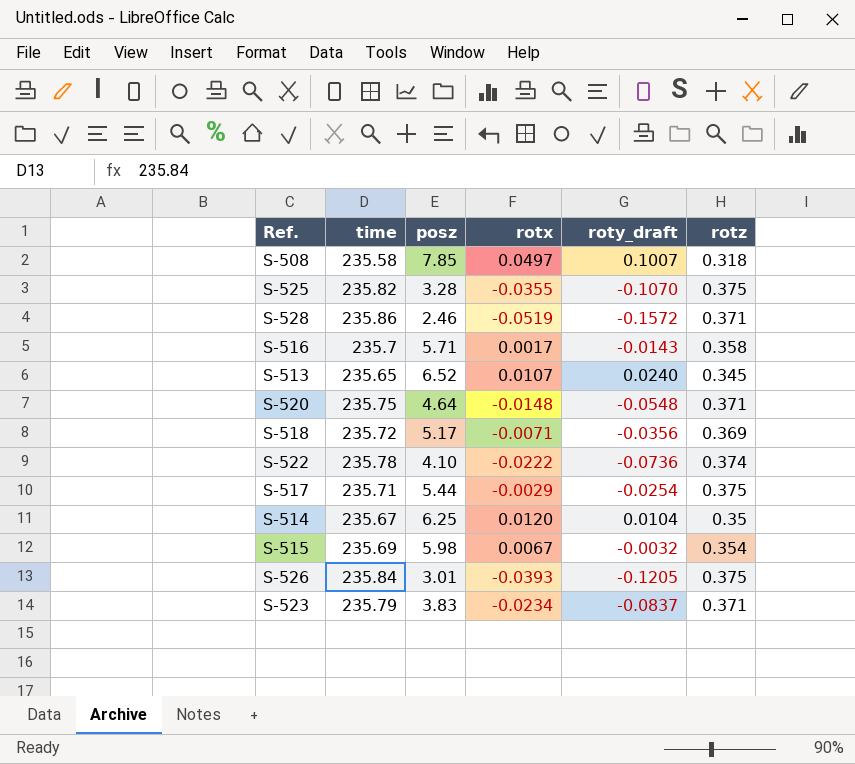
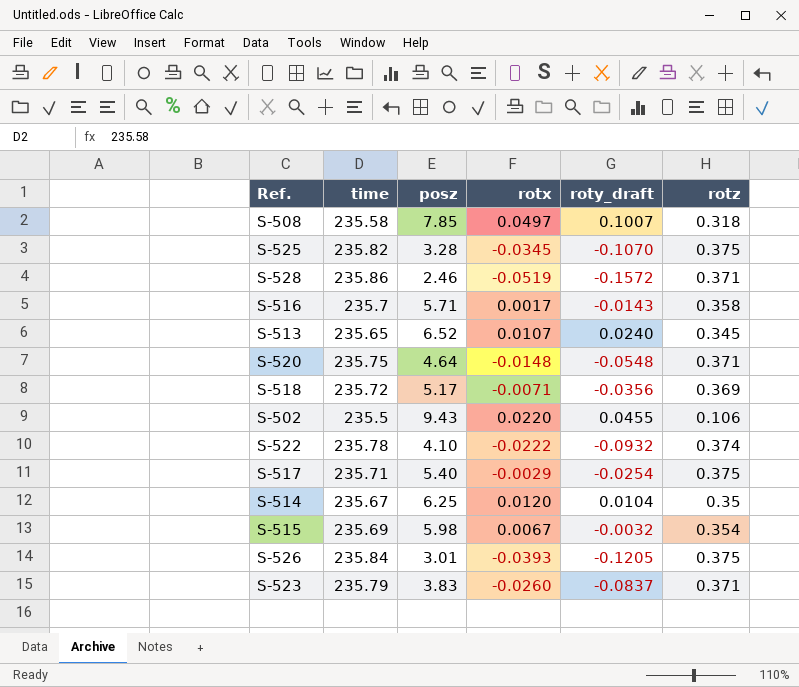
S-525 | rotx: -0.0355 -> -0.0345
row S-502: none -> 235.5 | 9.43 | 0.0220 | 0.0455 | 0.106
S-522 | roty_draft: -0.0736 -> -0.0932
S-517 | posz: 5.44 -> 5.40
S-523 | rotx: -0.0234 -> -0.0260

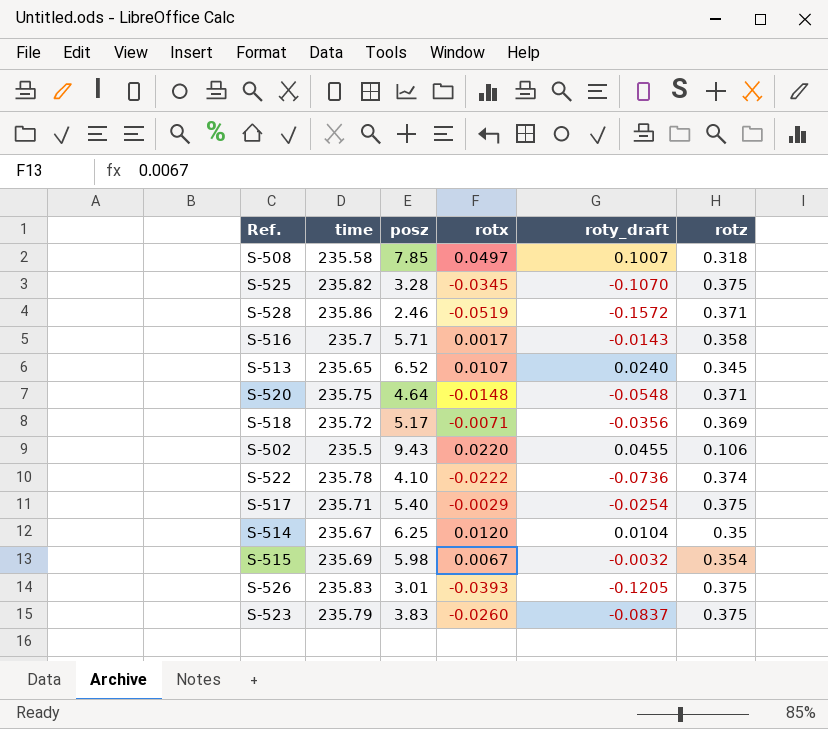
S-522 | roty_draft: -0.0932 -> -0.0736
S-526 | time: 235.84 -> 235.83
S-523 | rotz: 0.371 -> 0.375

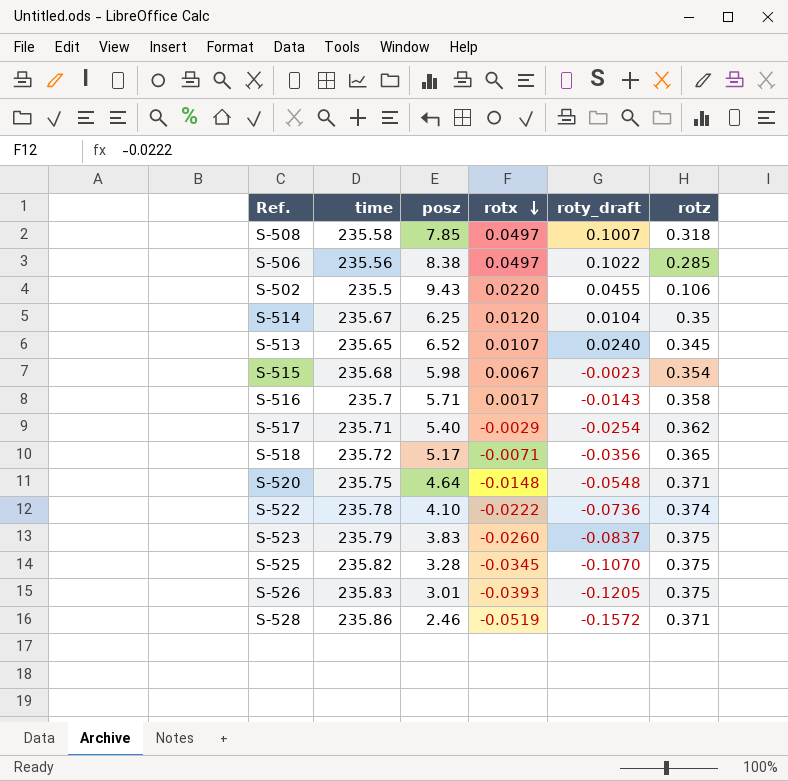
row order: none -> rotx descending
row S-506: none -> 235.56 | 8.38 | 0.0497 | 0.1022 | 0.285
S-515 | time: 235.69 -> 235.68
S-515 | roty_draft: -0.0032 -> -0.0023
S-517 | rotz: 0.375 -> 0.362
S-518 | rotz: 0.369 -> 0.365

